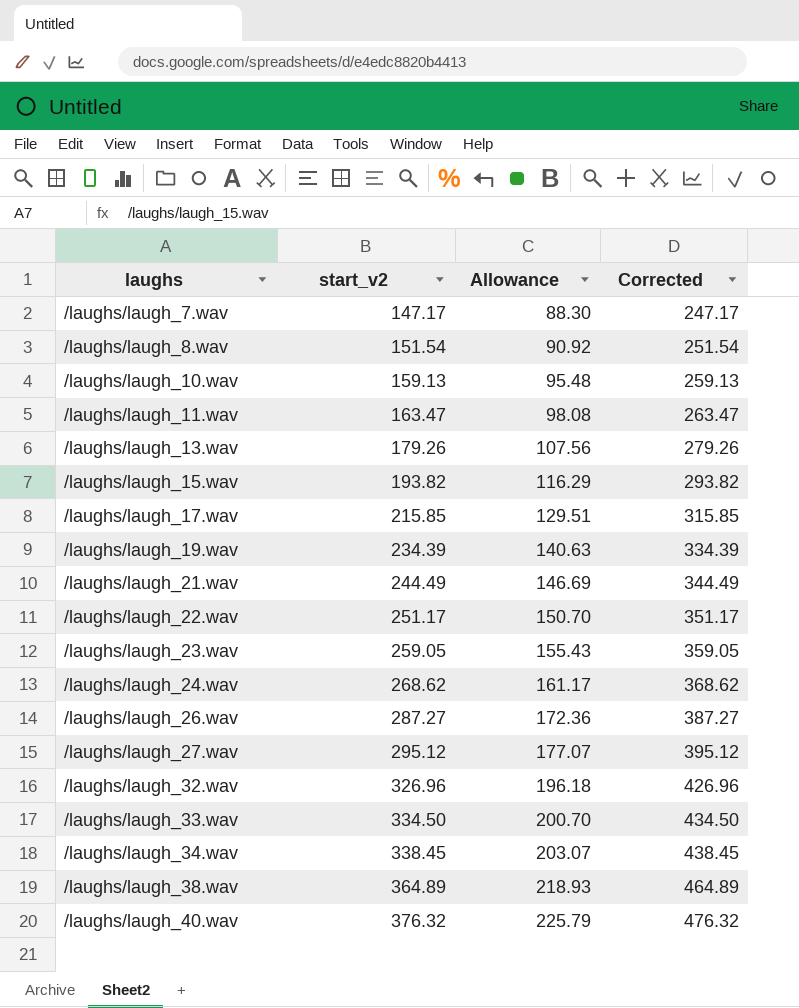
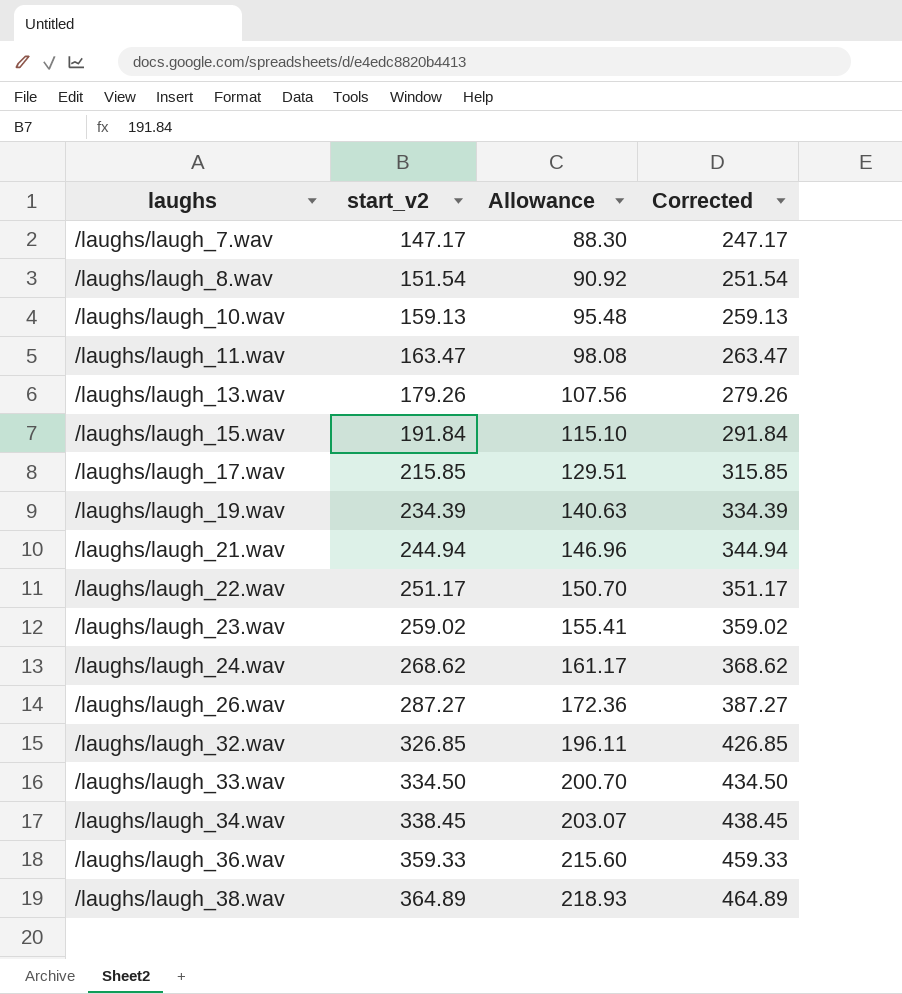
row /laughs/laugh_27.wav: 295.12 | 177.07 | 395.12 -> none
row /laughs/laugh_40.wav: 376.32 | 225.79 | 476.32 -> none
/laughs/laugh_15.wav | start_v2: 193.82 -> 191.84
/laughs/laugh_15.wav | Allowance: 116.29 -> 115.10
/laughs/laugh_15.wav | Corrected: 293.82 -> 291.84
/laughs/laugh_21.wav | start_v2: 244.49 -> 244.94
/laughs/laugh_21.wav | Allowance: 146.69 -> 146.96
/laughs/laugh_21.wav | Corrected: 344.49 -> 344.94
/laughs/laugh_23.wav | start_v2: 259.05 -> 259.02
/laughs/laugh_23.wav | Allowance: 155.43 -> 155.41
/laughs/laugh_23.wav | Corrected: 359.05 -> 359.02
/laughs/laugh_32.wav | start_v2: 326.96 -> 326.85
/laughs/laugh_32.wav | Allowance: 196.18 -> 196.11
/laughs/laugh_32.wav | Corrected: 426.96 -> 426.85
row /laughs/laugh_36.wav: none -> 359.33 | 215.60 | 459.33

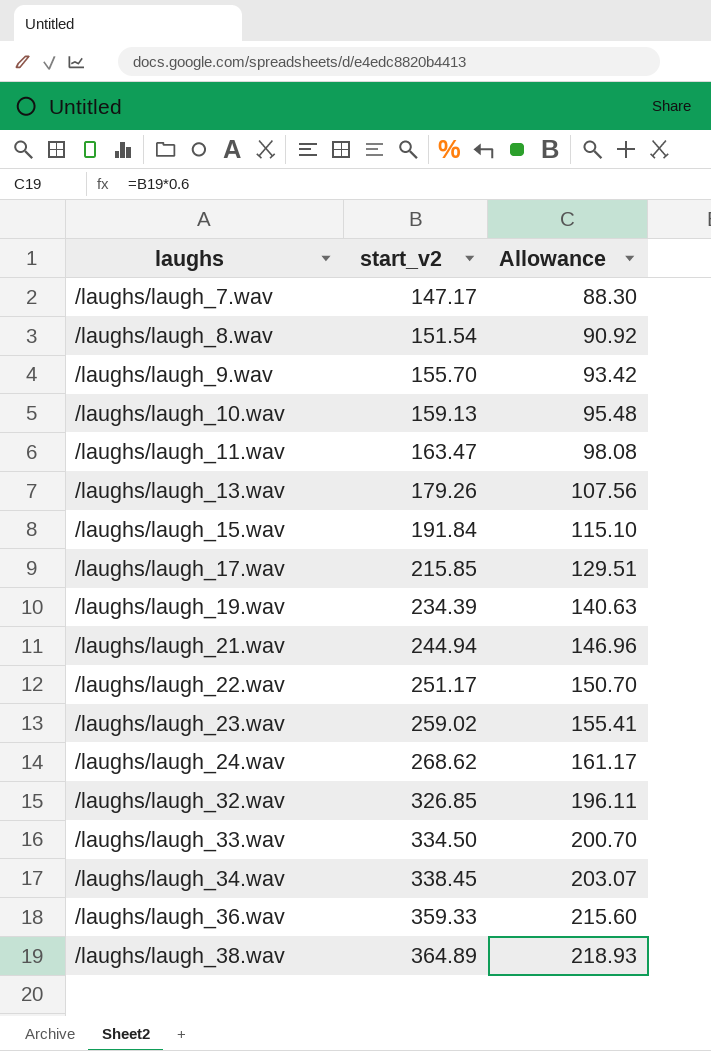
column Corrected | formula: [start_v2] + 100 -> none
row /laughs/laugh_26.wav: 287.27 | 172.36 | 387.27 -> none
row /laughs/laugh_9.wav: none -> 155.70 | 93.42

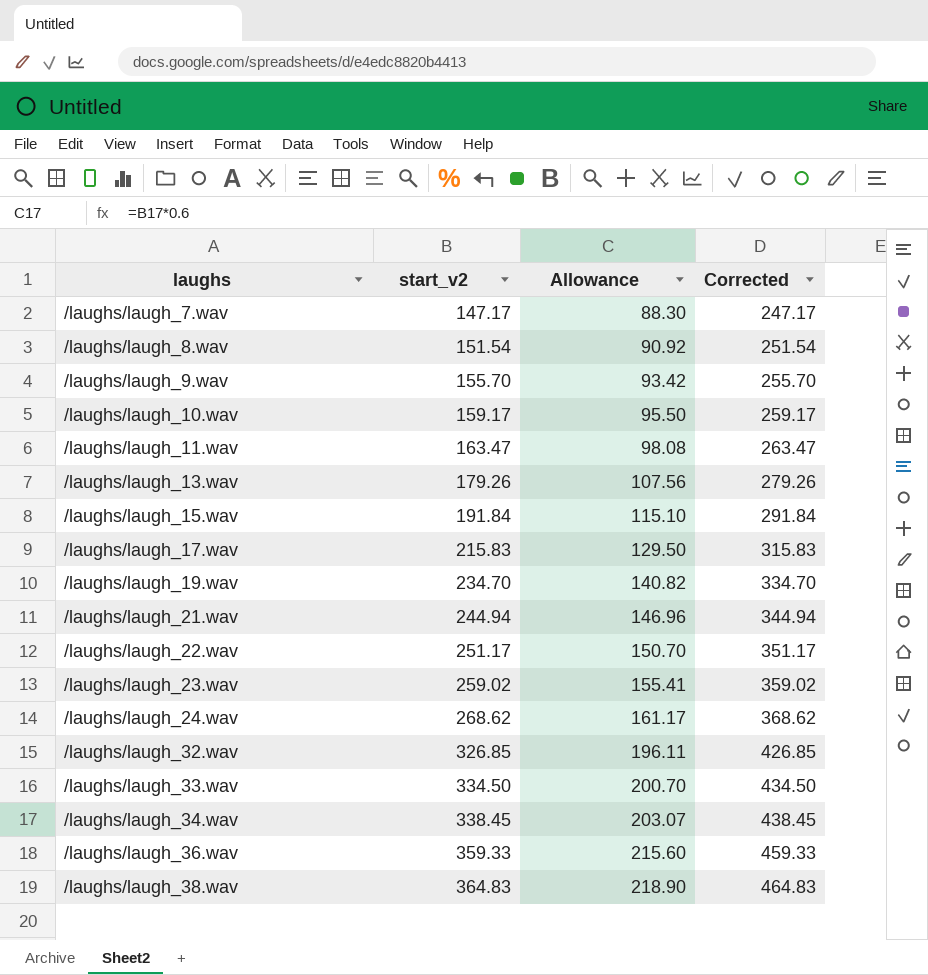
column Corrected | formula: none -> [start_v2] + 100
/laughs/laugh_10.wav | start_v2: 159.13 -> 159.17
/laughs/laugh_10.wav | Allowance: 95.48 -> 95.50
/laughs/laugh_17.wav | start_v2: 215.85 -> 215.83
/laughs/laugh_17.wav | Allowance: 129.51 -> 129.50
/laughs/laugh_19.wav | start_v2: 234.39 -> 234.70
/laughs/laugh_19.wav | Allowance: 140.63 -> 140.82
/laughs/laugh_38.wav | start_v2: 364.89 -> 364.83
/laughs/laugh_38.wav | Allowance: 218.93 -> 218.90

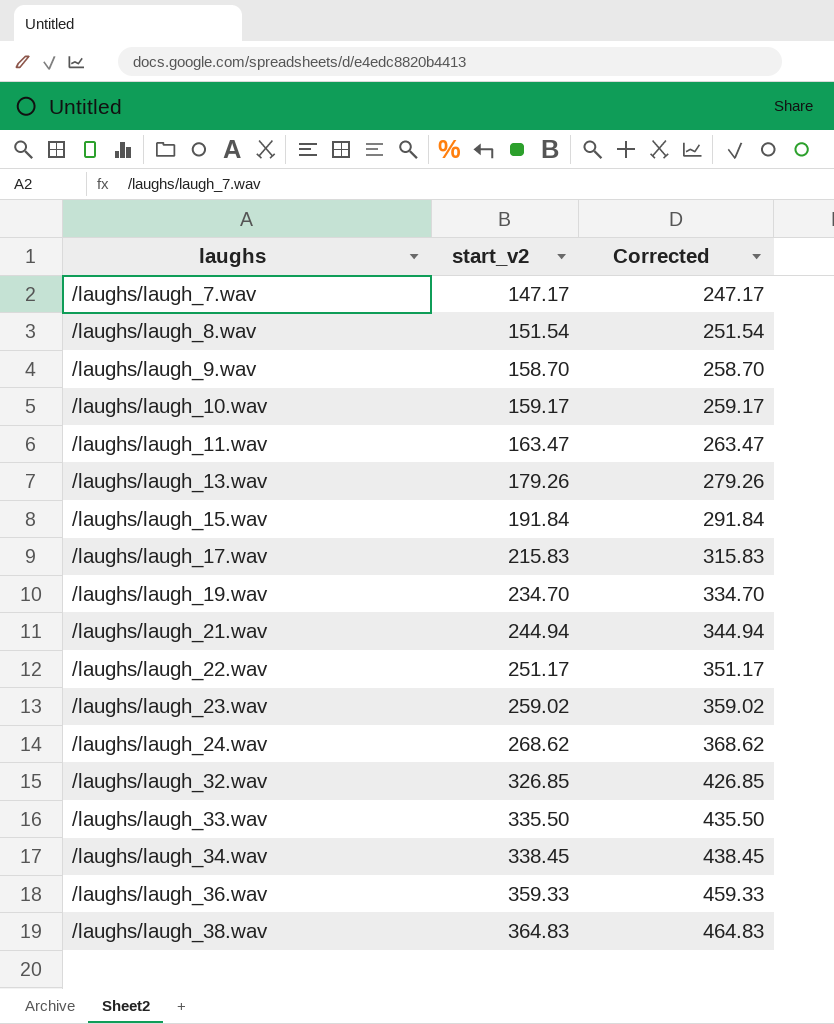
column Allowance | formula: [start_v2] * 0.6 -> none
/laughs/laugh_9.wav | start_v2: 155.70 -> 158.70
/laughs/laugh_9.wav | Corrected: 255.70 -> 258.70
/laughs/laugh_33.wav | start_v2: 334.50 -> 335.50
/laughs/laugh_33.wav | Corrected: 434.50 -> 435.50

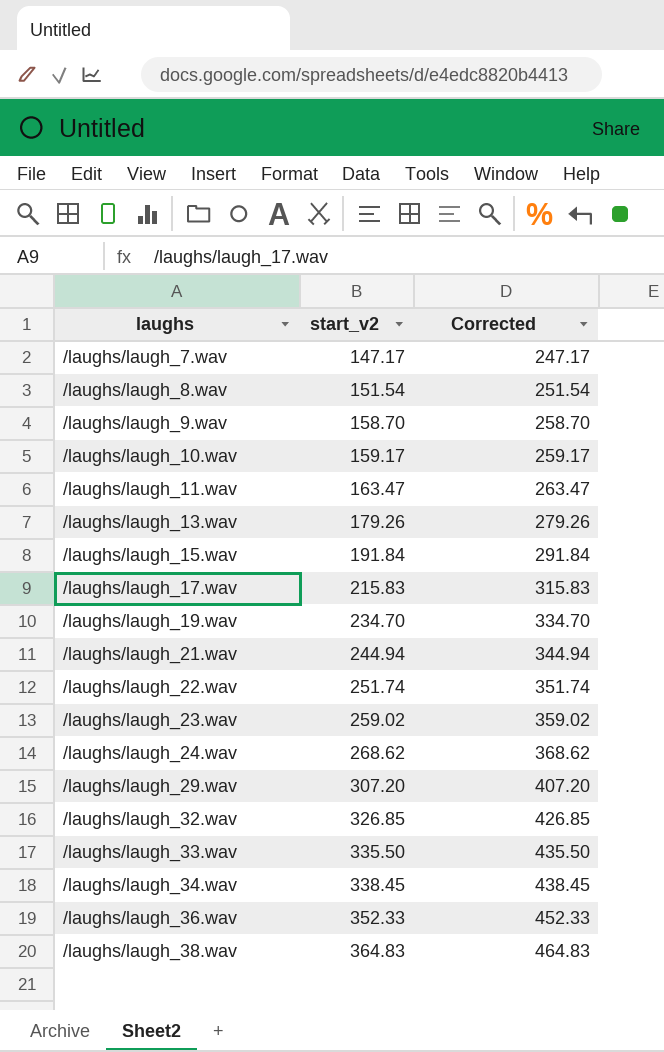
/laughs/laugh_22.wav | start_v2: 251.17 -> 251.74
/laughs/laugh_22.wav | Corrected: 351.17 -> 351.74
row /laughs/laugh_29.wav: none -> 307.20 | 407.20
/laughs/laugh_36.wav | start_v2: 359.33 -> 352.33
/laughs/laugh_36.wav | Corrected: 459.33 -> 452.33

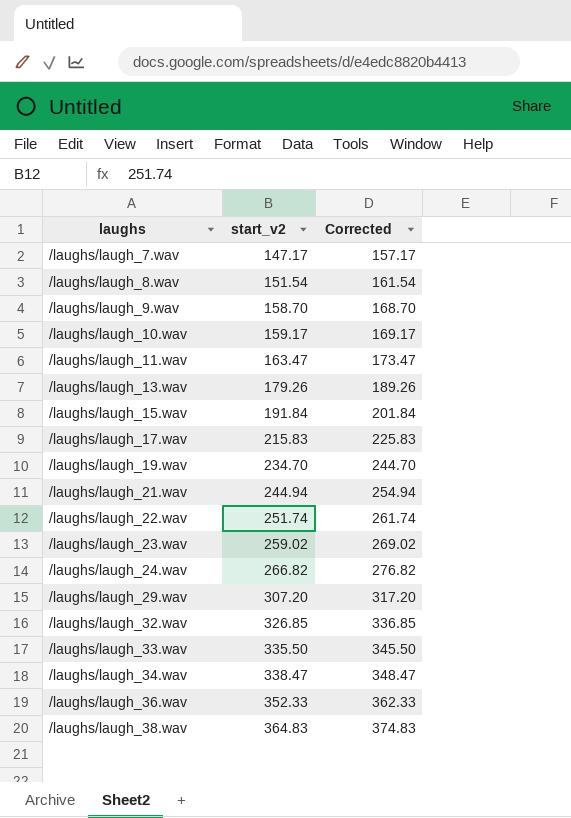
column Corrected | formula: [start_v2] + 100 -> [start_v2] + 10
/laughs/laugh_24.wav | start_v2: 268.62 -> 266.82
/laughs/laugh_34.wav | start_v2: 338.45 -> 338.47

